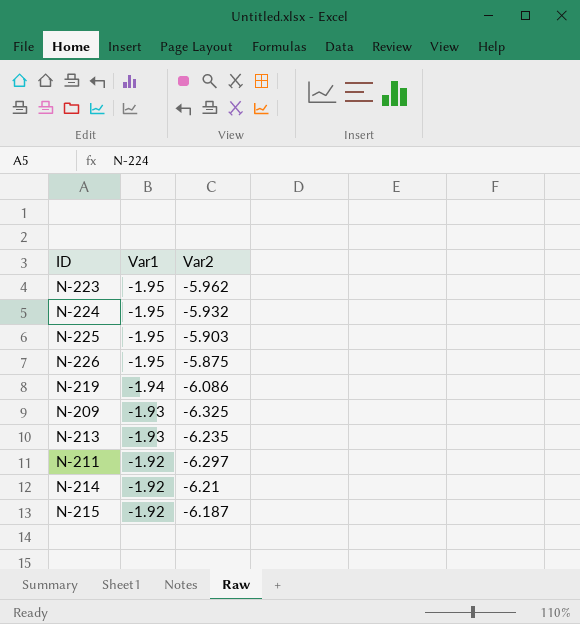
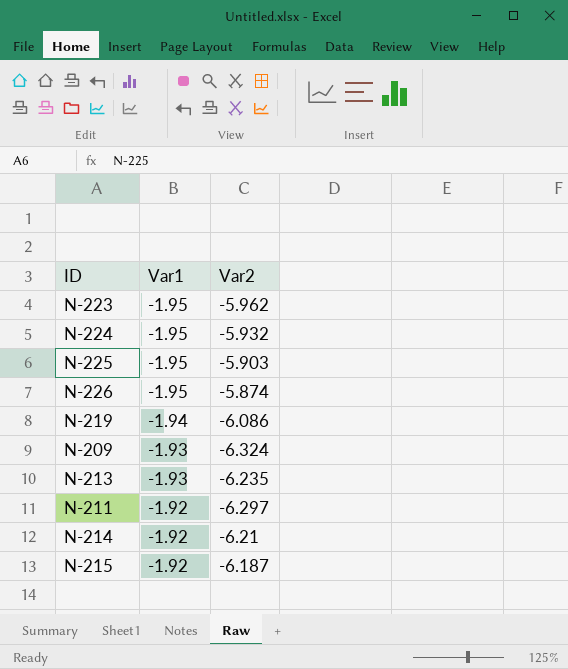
N-226 | Var2: -5.875 -> -5.874
N-209 | Var2: -6.325 -> -6.324

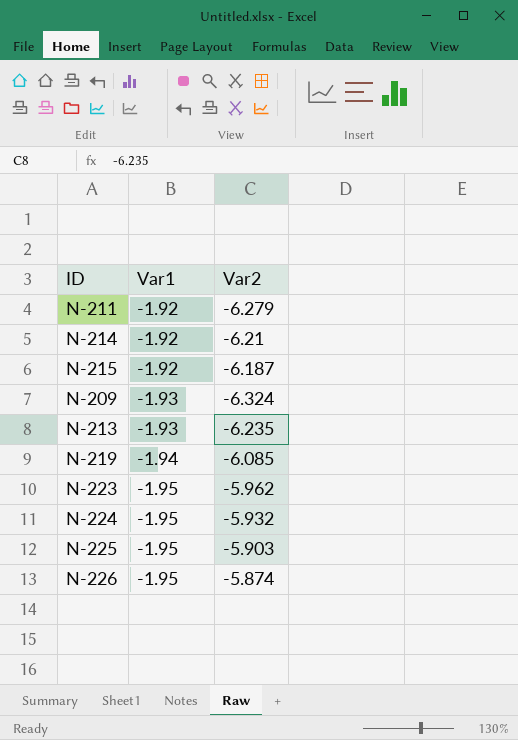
row order: Var1 ascending -> Var1 descending
N-211 | Var2: -6.297 -> -6.279
N-219 | Var2: -6.086 -> -6.085

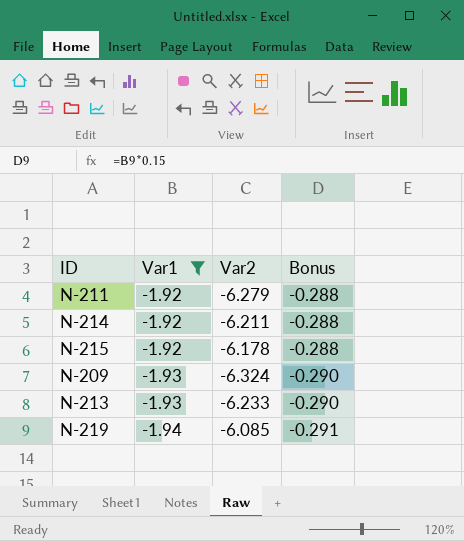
filter: none -> Var1 != -1.95
column Bonus | formula: none -> [Var1] * 0.15
N-214 | Var2: -6.21 -> -6.211
N-215 | Var2: -6.187 -> -6.178
N-213 | Var2: -6.235 -> -6.233

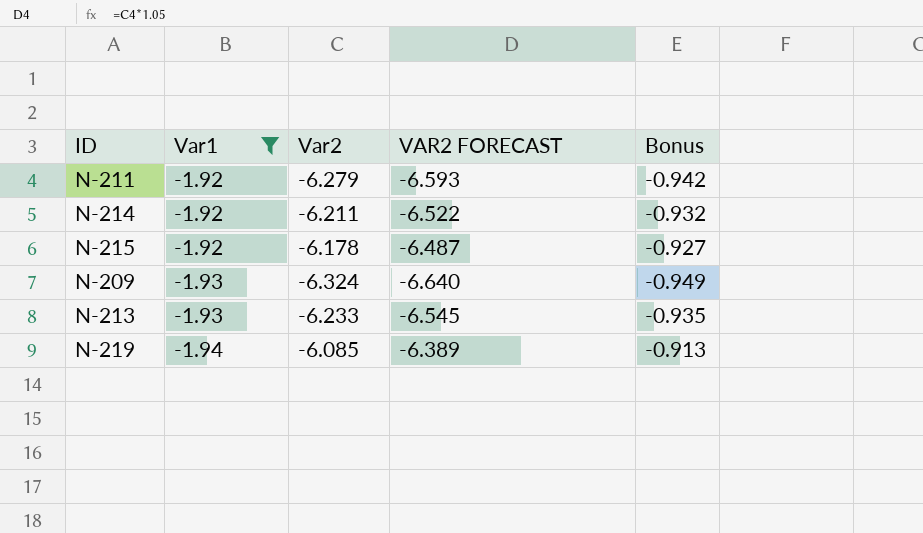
column VAR2 FORECAST | formula: none -> [Var2] * 1.05
column Bonus | formula: [Var1] * 0.15 -> [Var2] * 0.15

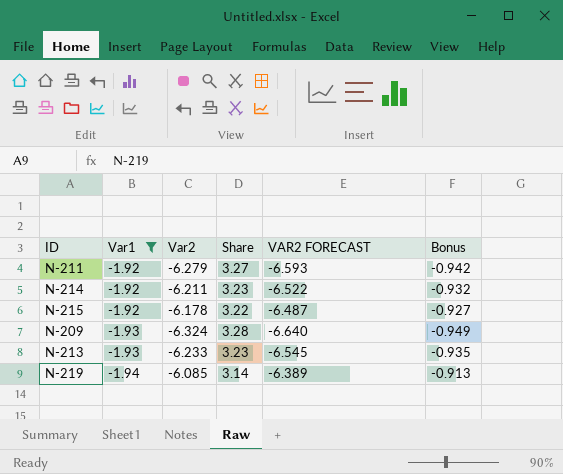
column Share | formula: none -> [Var2] / [Var1]

